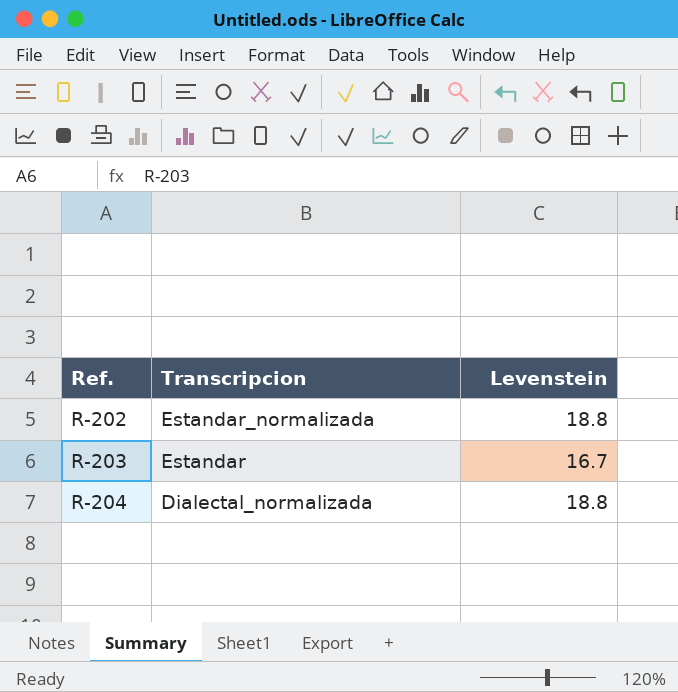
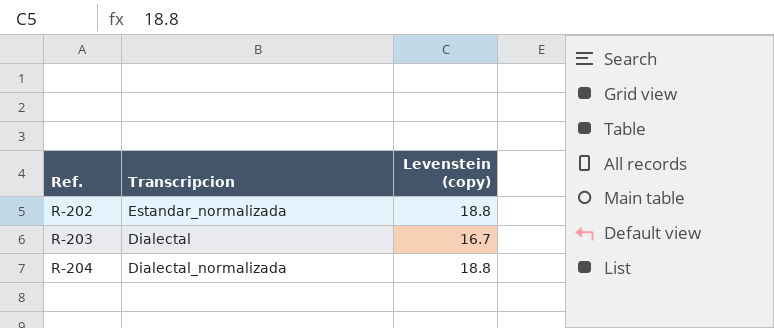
column name: Levenstein -> Levenstein (copy)
R-203 | Transcripcion: Estandar -> Dialectal

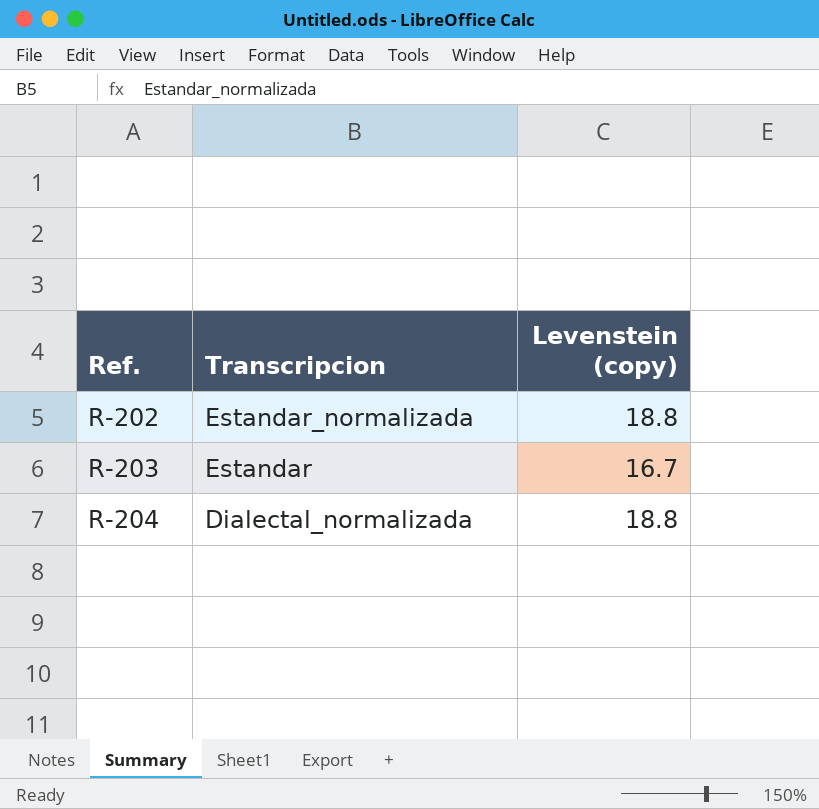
R-203 | Transcripcion: Dialectal -> Estandar

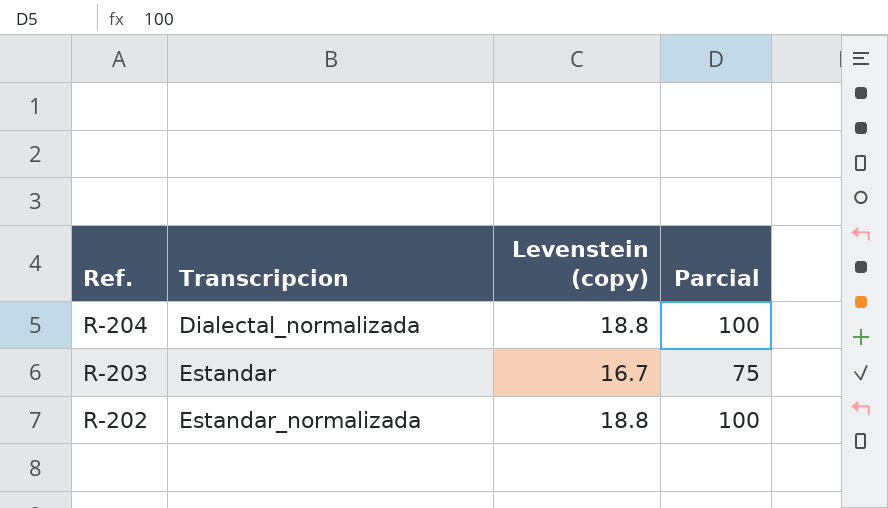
row order: Ref. ascending -> Ref. descending
column Parcial | position: none -> 4

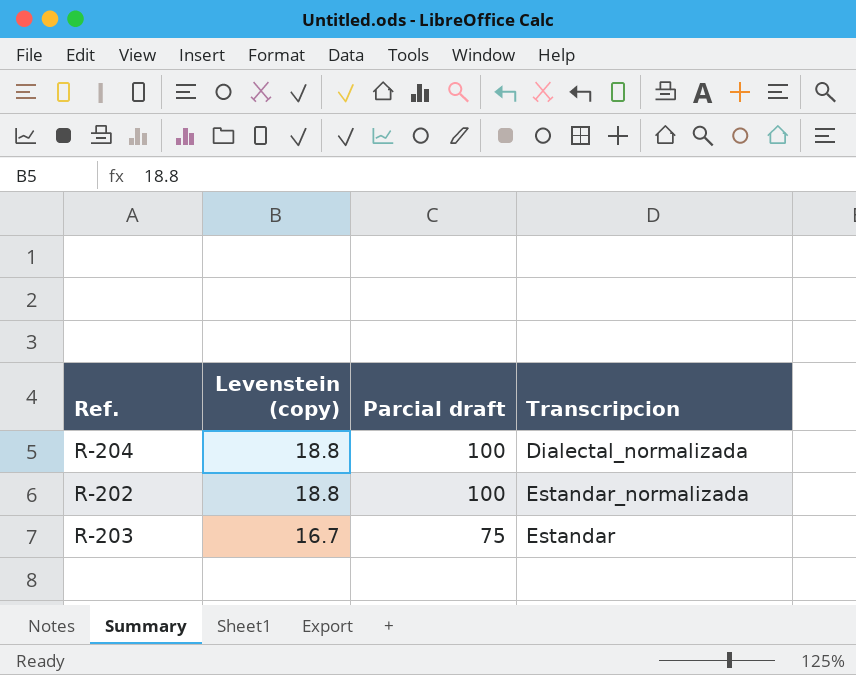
row order: Ref. descending -> Levenstein (copy) descending
column name: Parcial -> Parcial draft
column Transcripcion | position: 2 -> 4

